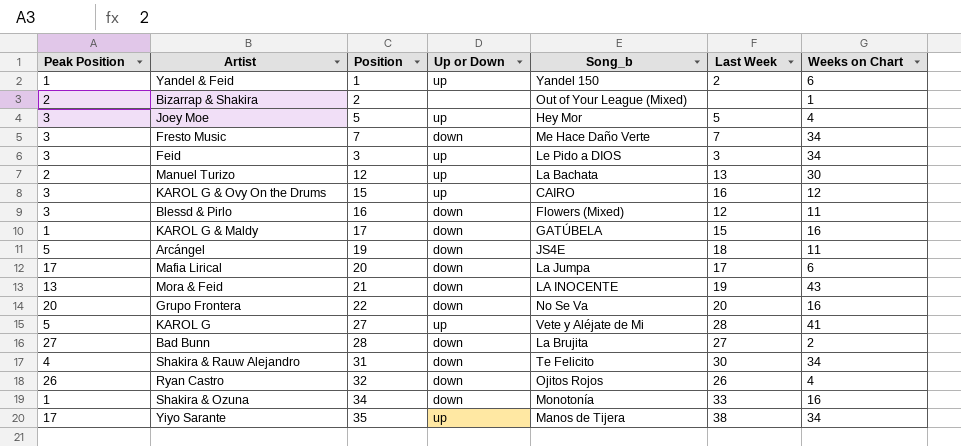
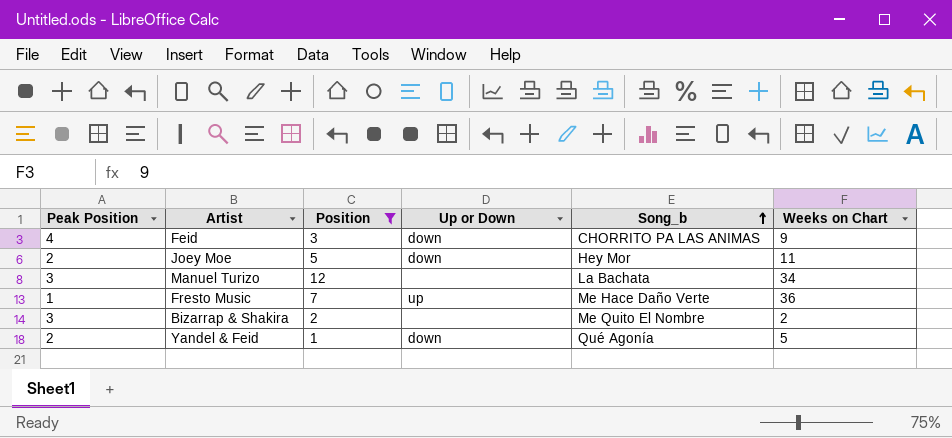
filter: none -> Position <= 12
row order: none -> Song_b ascending
column Last Week | position: 6 -> none
Feid | Peak Position: 3 -> 4
Feid | Up or Down: up -> down
Feid | Song_b: Le Pido a DIOS -> CHORRITO PA LAS ANIMAS
Feid | Weeks on Chart: 34 -> 9
Joey Moe | Peak Position: 3 -> 2
Joey Moe | Up or Down: up -> down
Joey Moe | Weeks on Chart: 4 -> 11
Manuel Turizo | Peak Position: 2 -> 3
Manuel Turizo | Up or Down: up -> none
Manuel Turizo | Weeks on Chart: 30 -> 34
Fresto Music | Peak Position: 3 -> 1
Fresto Music | Up or Down: down -> up
Fresto Music | Weeks on Chart: 34 -> 36
Bizarrap & Shakira | Peak Position: 2 -> 3
Bizarrap & Shakira | Song_b: Out of Your League (Mixed) -> Me Quito El Nombre
Bizarrap & Shakira | Weeks on Chart: 1 -> 2
Yandel & Feid | Peak Position: 1 -> 2
Yandel & Feid | Up or Down: up -> down
Yandel & Feid | Song_b: Yandel 150 -> Qué Agonía
Yandel & Feid | Weeks on Chart: 6 -> 5

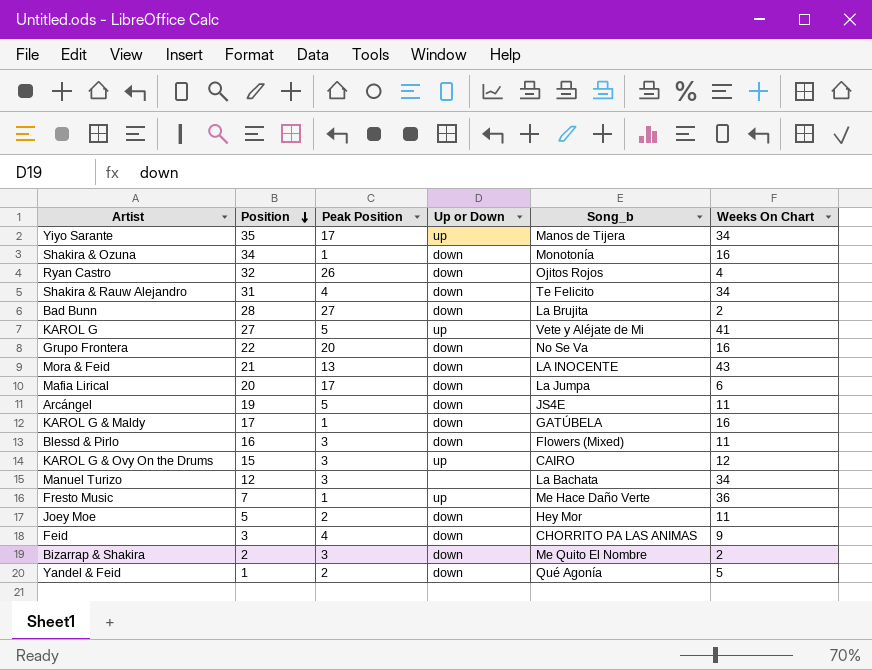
filter: Position <= 12 -> none
row order: Song_b ascending -> Position descending
column Peak Position | position: 1 -> 3
column name: Weeks on Chart -> Weeks On Chart
Bizarrap & Shakira | Up or Down: none -> down

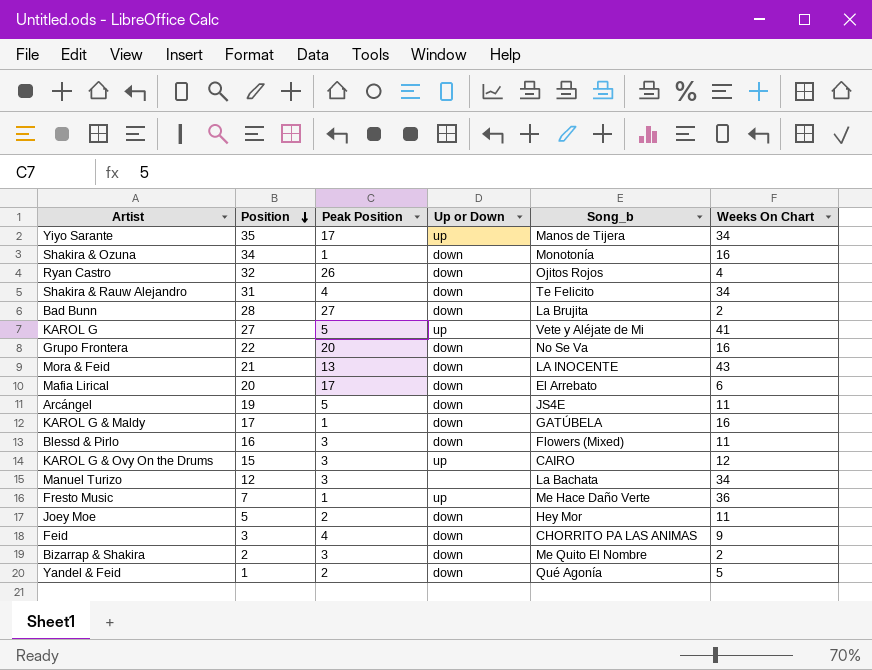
Mafia Lirical | Song_b: La Jumpa -> El Arrebato

